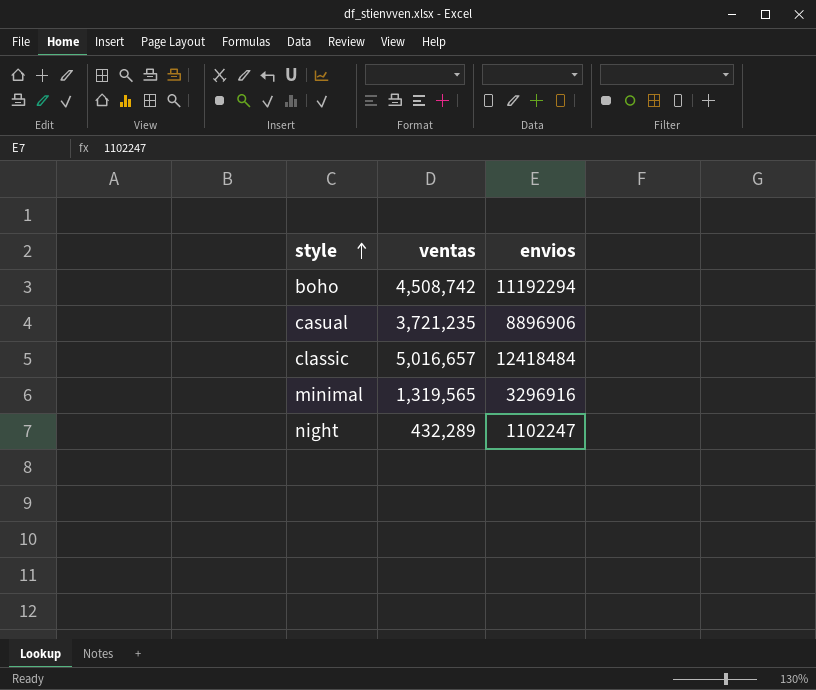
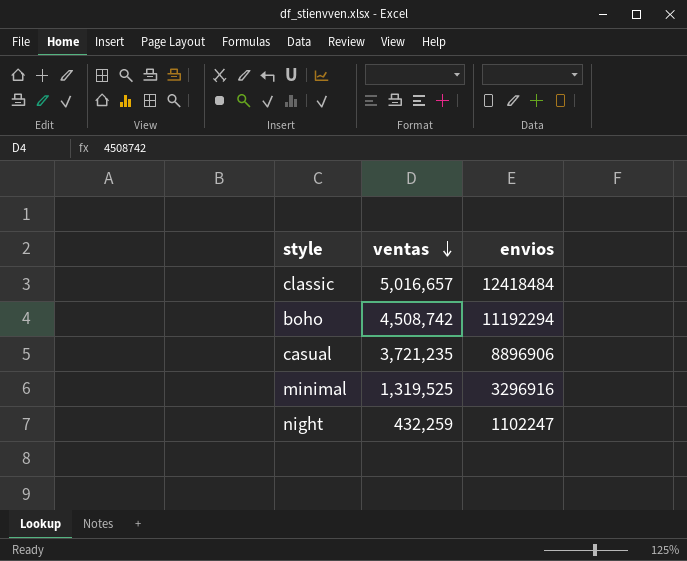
row order: style ascending -> ventas descending
minimal | ventas: 1,319,565 -> 1,319,525
night | ventas: 432,289 -> 432,259

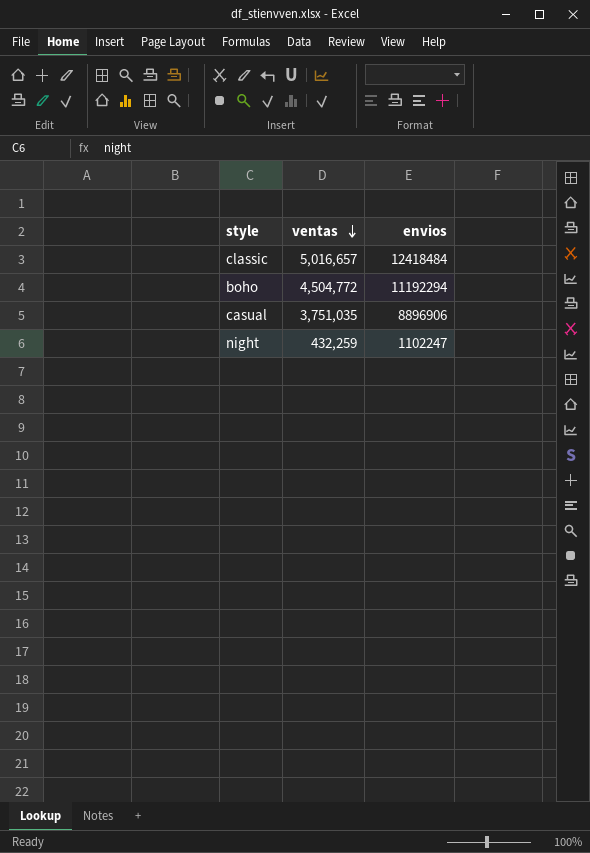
row minimal: 1,319,525 | 3296916 -> none
boho | ventas: 4,508,742 -> 4,504,772
casual | ventas: 3,721,235 -> 3,751,035

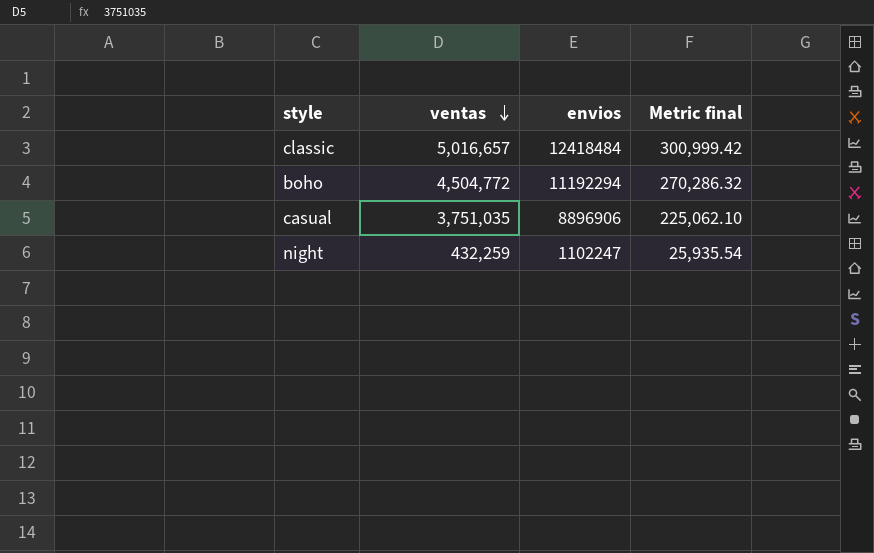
column Metric final | formula: none -> [ventas] * 0.06

